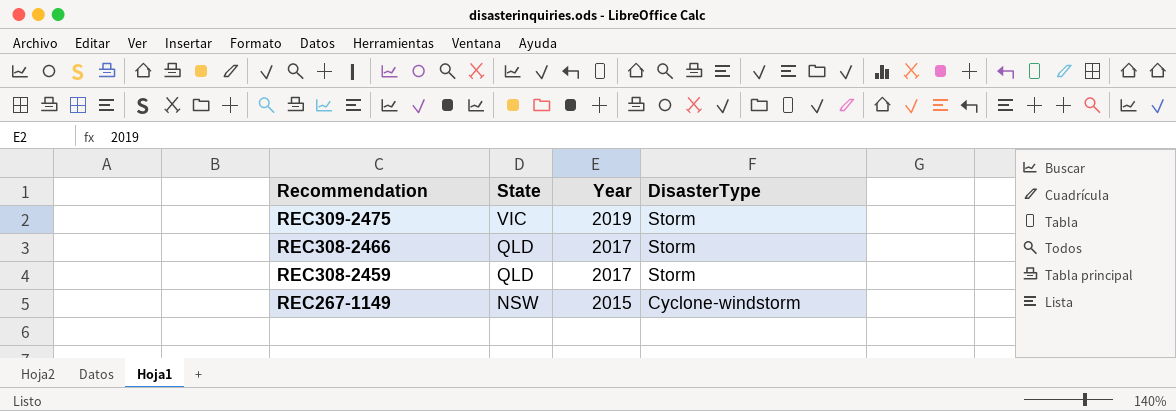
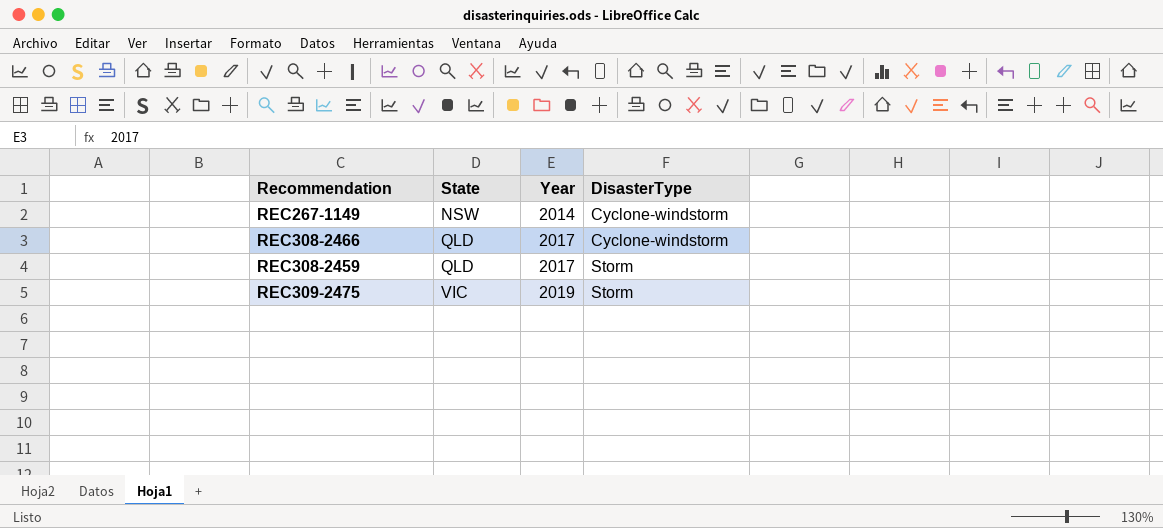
row order: Recommendation descending -> State ascending
REC267-1149 | Year: 2015 -> 2014
REC308-2466 | DisasterType: Storm -> Cyclone-windstorm

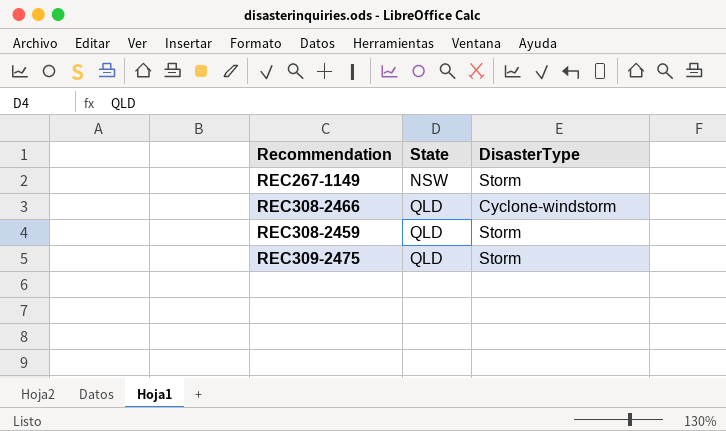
column Year | position: 3 -> none
REC267-1149 | DisasterType: Cyclone-windstorm -> Storm
REC309-2475 | State: VIC -> QLD

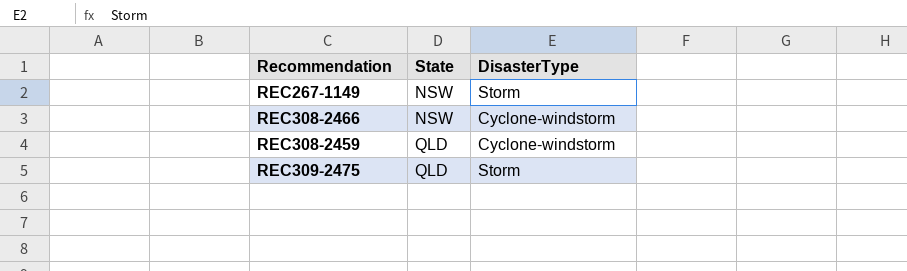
REC308-2466 | State: QLD -> NSW
REC308-2459 | DisasterType: Storm -> Cyclone-windstorm

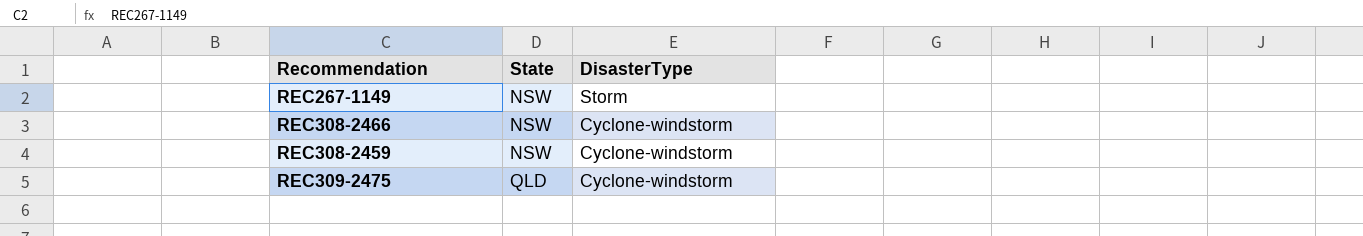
REC308-2459 | State: QLD -> NSW
REC309-2475 | DisasterType: Storm -> Cyclone-windstorm

